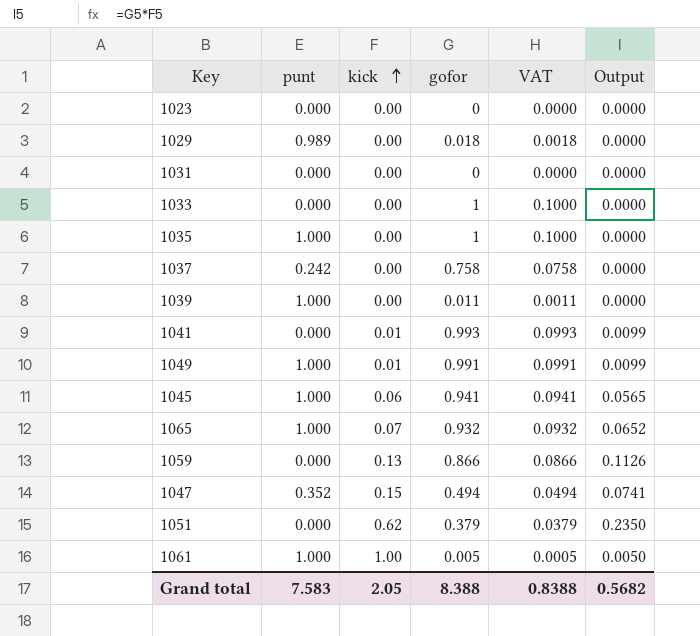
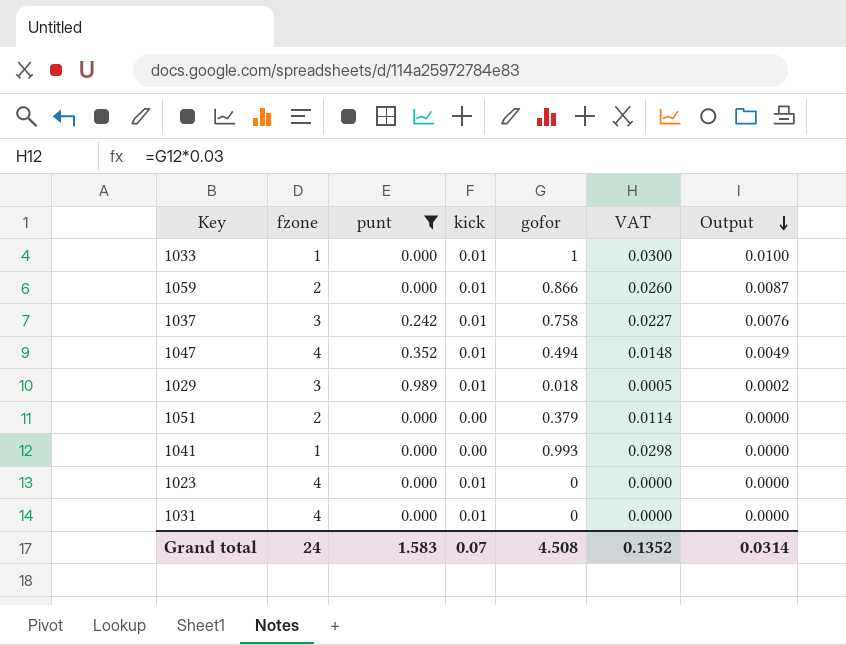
filter: none -> punt != 1.000
row order: kick ascending -> Output descending
column fzone | position: none -> 2
column VAT | formula: [gofor] * 0.1 -> [gofor] * 0.03
1033 | kick: 0.00 -> 0.01
1033 | Output: 0.0000 -> 0.0100
1059 | kick: 0.13 -> 0.01
1059 | Output: 0.1126 -> 0.0087
1037 | kick: 0.00 -> 0.01
1037 | Output: 0.0000 -> 0.0076
1047 | kick: 0.15 -> 0.01
1047 | Output: 0.0741 -> 0.0049
1029 | kick: 0.00 -> 0.01
1029 | Output: 0.0000 -> 0.0002
1051 | kick: 0.62 -> 0.00
1051 | Output: 0.2350 -> 0.0000
1041 | kick: 0.01 -> 0.00
1041 | Output: 0.0099 -> 0.0000
1023 | kick: 0.00 -> 0.01
1031 | kick: 0.00 -> 0.01
Grand total | punt: 7.583 -> 1.583
Grand total | kick: 2.05 -> 0.07
Grand total | gofor: 8.388 -> 4.508
Grand total | VAT: 0.8388 -> 0.1352
Grand total | Output: 0.5682 -> 0.0314

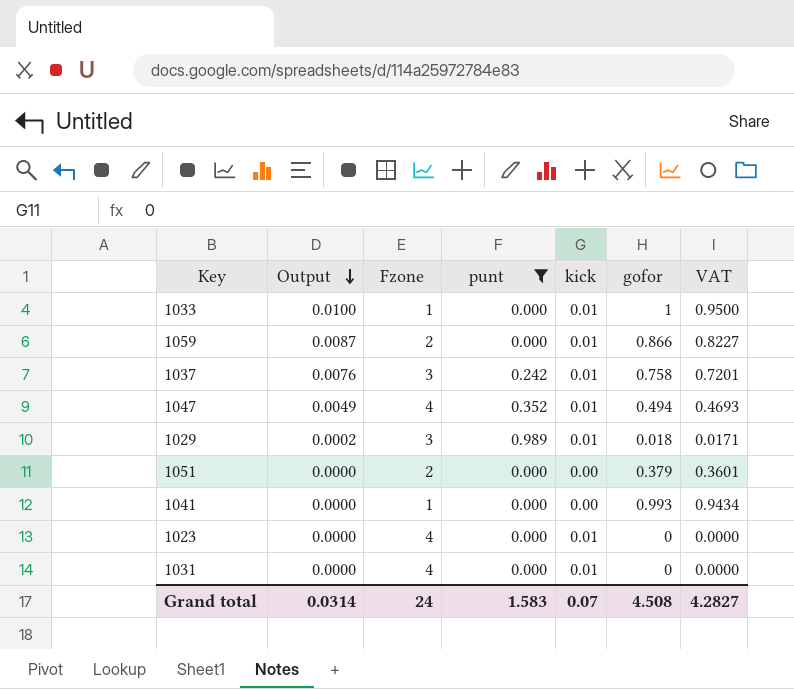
column Output | position: 7 -> 2
column name: fzone -> Fzone
column VAT | formula: [gofor] * 0.03 -> [gofor] * 0.95
Grand total | VAT: 0.1352 -> 4.2827

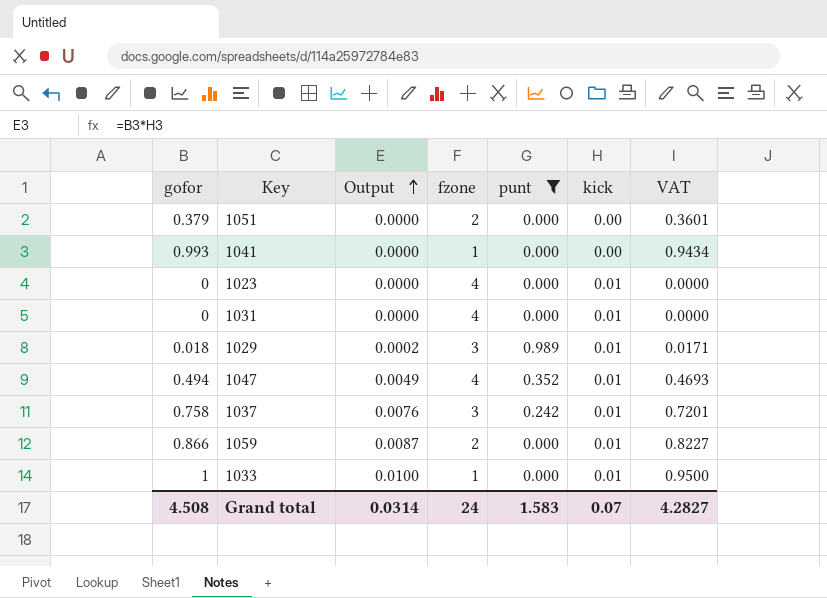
row order: Output descending -> Output ascending
column gofor | position: 6 -> 1
column name: Fzone -> fzone

